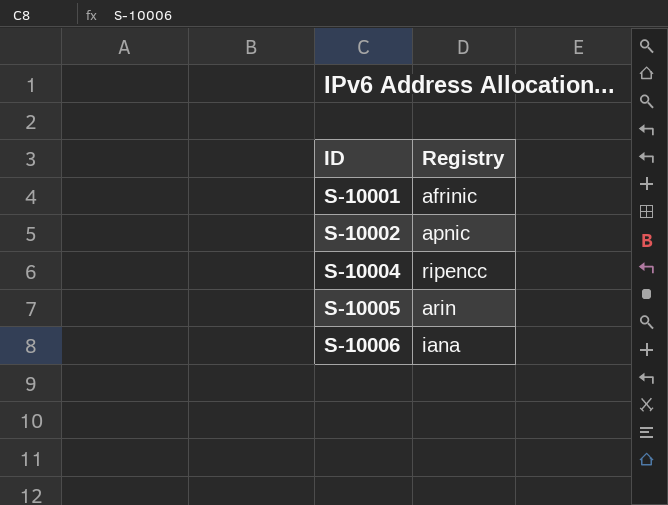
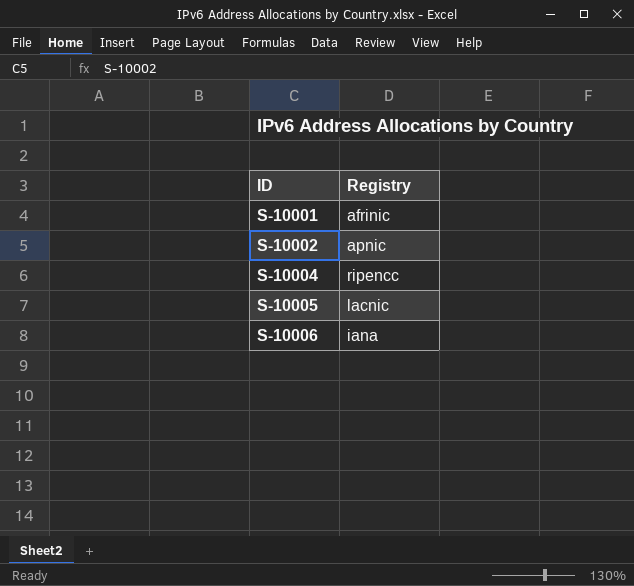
S-10005 | Registry: arin -> lacnic

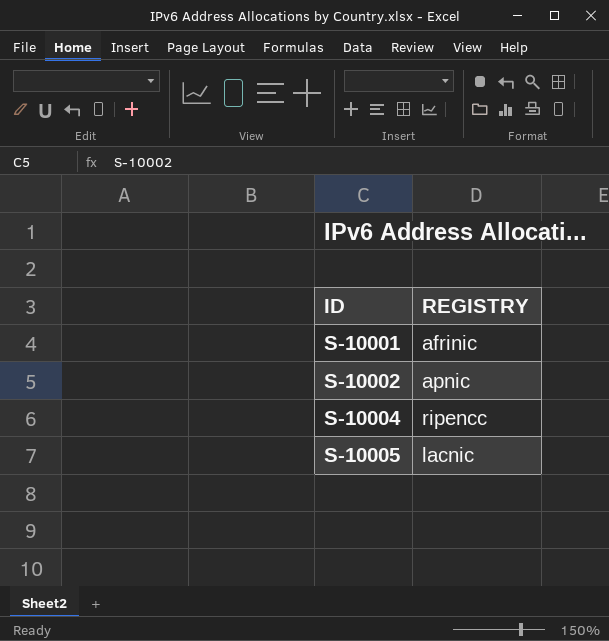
column name: Registry -> REGISTRY
row S-10006: iana -> none

